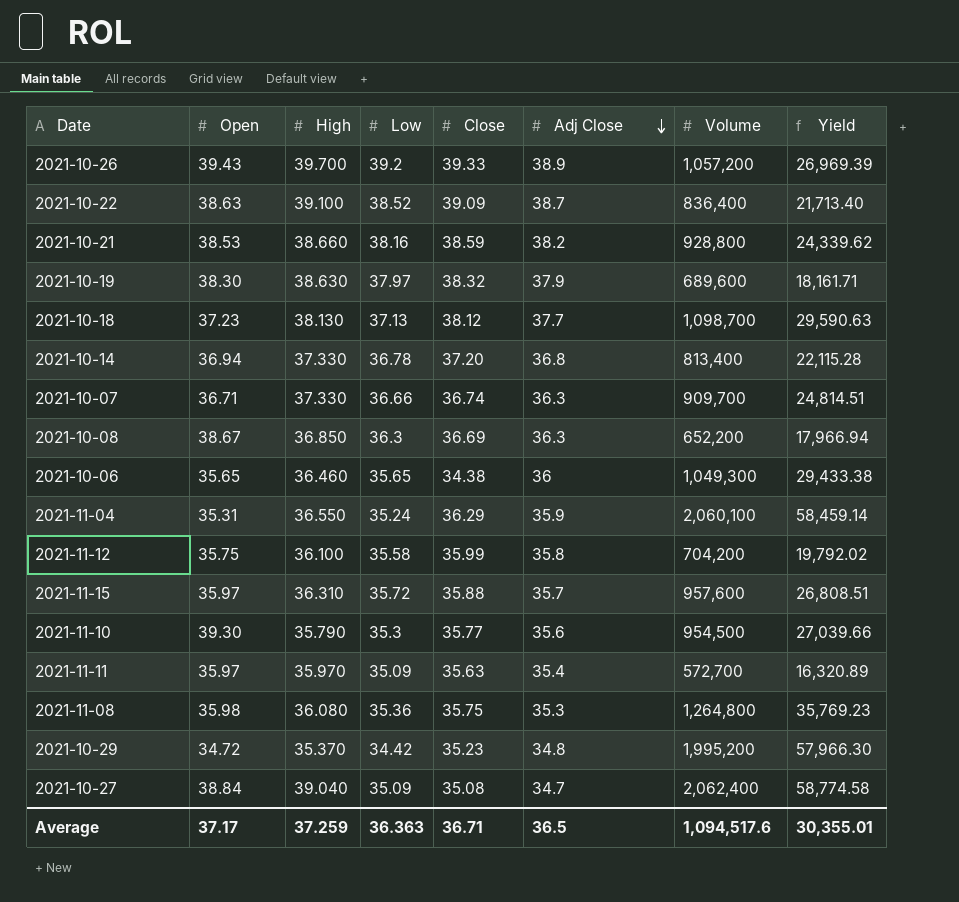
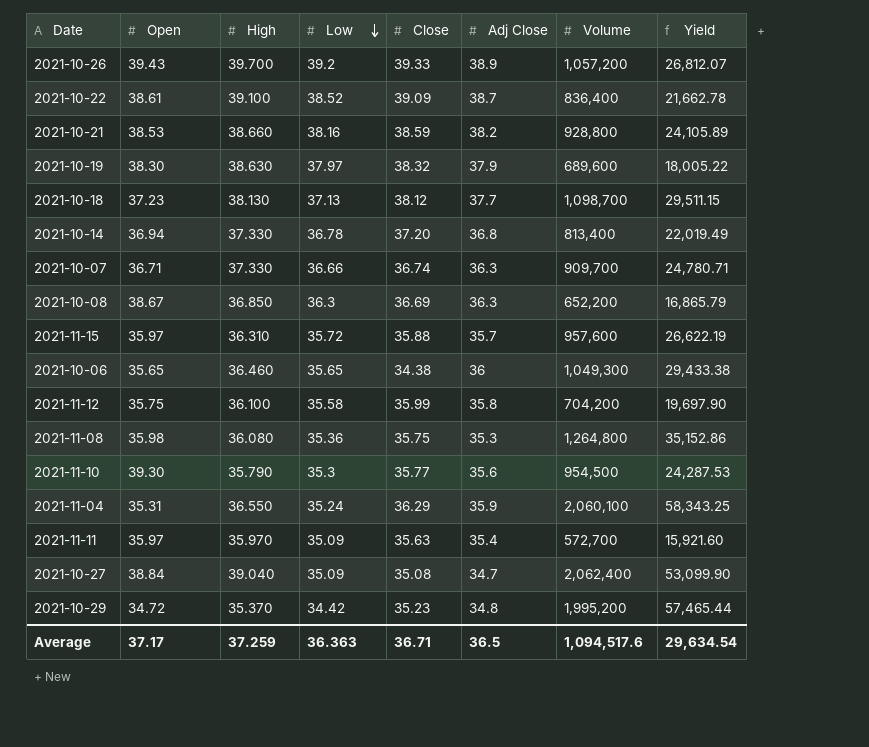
row order: Adj Close descending -> Low descending
column Yield | formula: [Volume] / [Low] -> [Volume] / [Open]
2021-10-22 | Open: 38.63 -> 38.61
Average | Yield: 30,355.01 -> 29,634.54

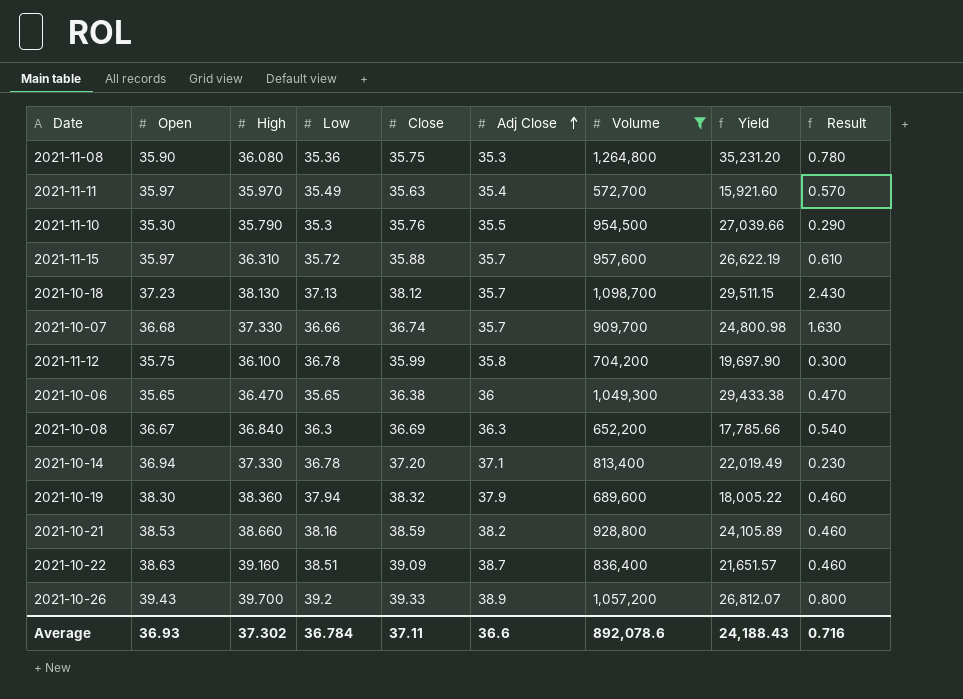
filter: none -> Volume <= 1,264,800
row order: Low descending -> Adj Close ascending
column Result | formula: none -> [High] - [Adj Close]
2021-11-08 | Open: 35.98 -> 35.90
2021-11-08 | Yield: 35,152.86 -> 35,231.20
2021-11-11 | Low: 35.09 -> 35.49
2021-11-10 | Open: 39.30 -> 35.30
2021-11-10 | Close: 35.77 -> 35.76
2021-11-10 | Adj Close: 35.6 -> 35.5
2021-11-10 | Yield: 24,287.53 -> 27,039.66
2021-10-18 | Adj Close: 37.7 -> 35.7
2021-10-07 | Open: 36.71 -> 36.68
2021-10-07 | Adj Close: 36.3 -> 35.7
2021-10-07 | Yield: 24,780.71 -> 24,800.98
2021-11-12 | Low: 35.58 -> 36.78
2021-10-06 | High: 36.460 -> 36.470
2021-10-06 | Close: 34.38 -> 36.38
2021-10-08 | Open: 38.67 -> 36.67
2021-10-08 | High: 36.850 -> 36.840
2021-10-08 | Yield: 16,865.79 -> 17,785.66
2021-10-14 | Adj Close: 36.8 -> 37.1
2021-10-19 | High: 38.630 -> 38.360
2021-10-19 | Low: 37.97 -> 37.94
2021-10-22 | Open: 38.61 -> 38.63
2021-10-22 | High: 39.100 -> 39.160
2021-10-22 | Low: 38.52 -> 38.51
2021-10-22 | Yield: 21,662.78 -> 21,651.57
Average | Open: 37.17 -> 36.93
Average | High: 37.259 -> 37.302
Average | Low: 36.363 -> 36.784
Average | Close: 36.71 -> 37.11
Average | Adj Close: 36.5 -> 36.6
Average | Volume: 1,094,517.6 -> 892,078.6
Average | Yield: 29,634.54 -> 24,188.43

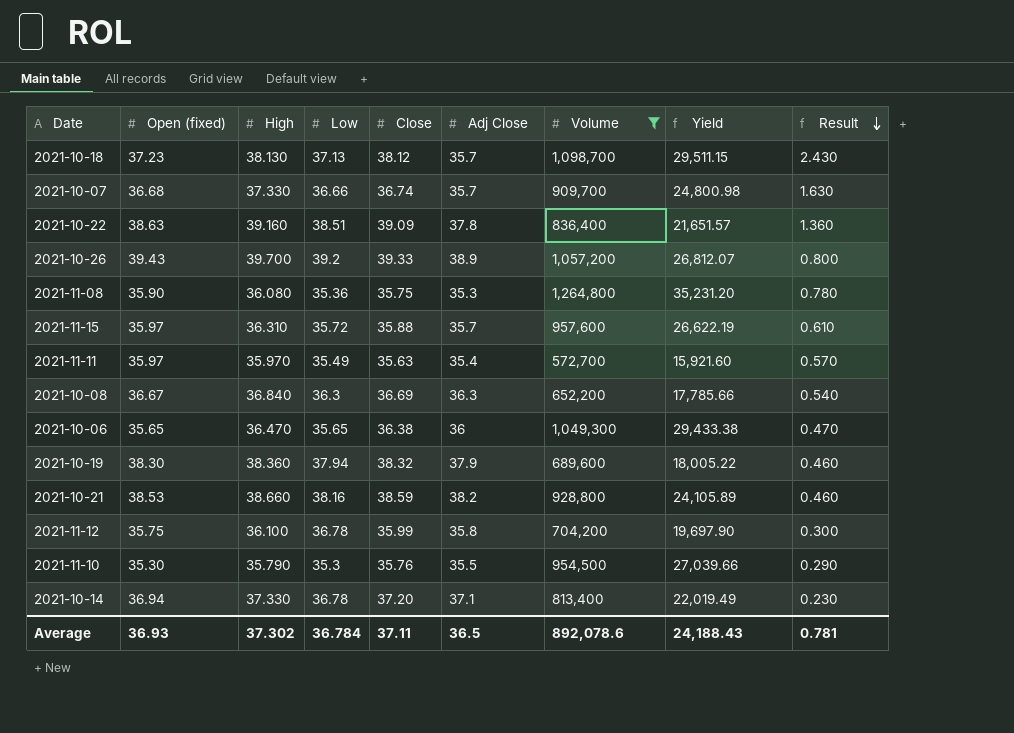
row order: Adj Close ascending -> Result descending
column name: Open -> Open (fixed)
2021-10-22 | Adj Close: 38.7 -> 37.8
2021-10-22 | Result: 0.460 -> 1.360
Average | Adj Close: 36.6 -> 36.5
Average | Result: 0.716 -> 0.781

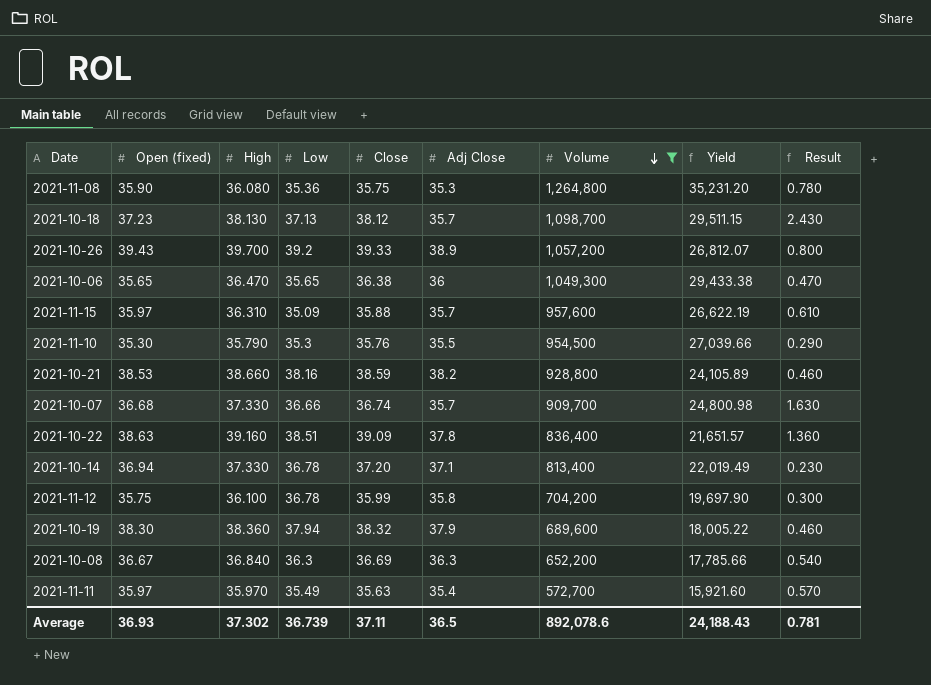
row order: Result descending -> Volume descending
2021-11-15 | Low: 35.72 -> 35.09
Average | Low: 36.784 -> 36.739

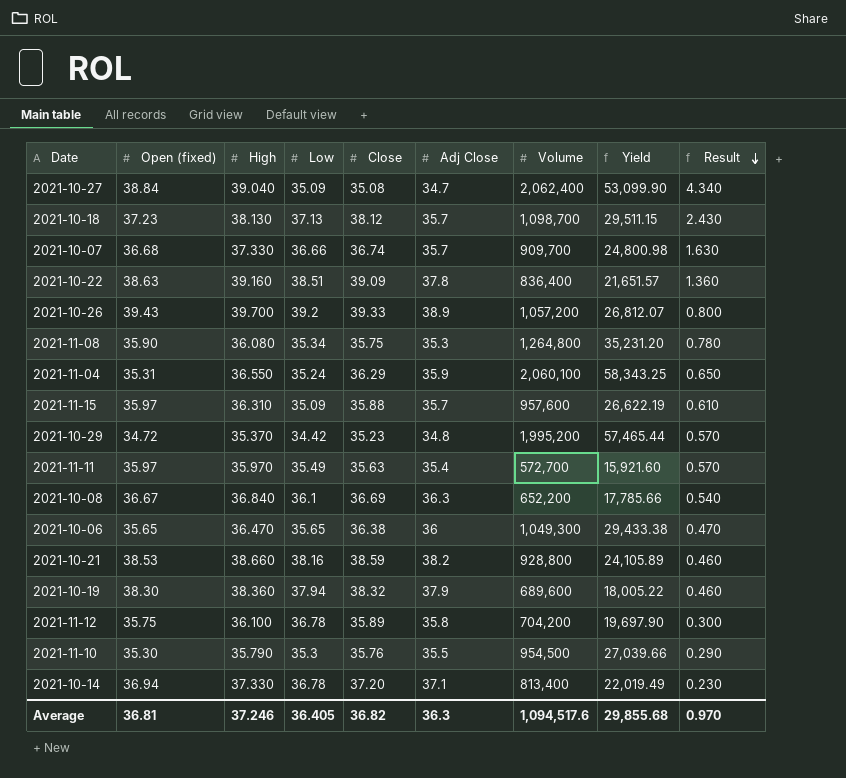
filter: Volume <= 1,264,800 -> none
row order: Volume descending -> Result descending
2021-11-08 | Low: 35.36 -> 35.34
2021-10-08 | Low: 36.3 -> 36.1
2021-11-12 | Close: 35.99 -> 35.89
Average | Open (fixed): 36.93 -> 36.81
Average | High: 37.302 -> 37.246
Average | Low: 36.739 -> 36.405
Average | Close: 37.11 -> 36.82
Average | Adj Close: 36.5 -> 36.3
Average | Volume: 892,078.6 -> 1,094,517.6
Average | Yield: 24,188.43 -> 29,855.68
Average | Result: 0.781 -> 0.970

